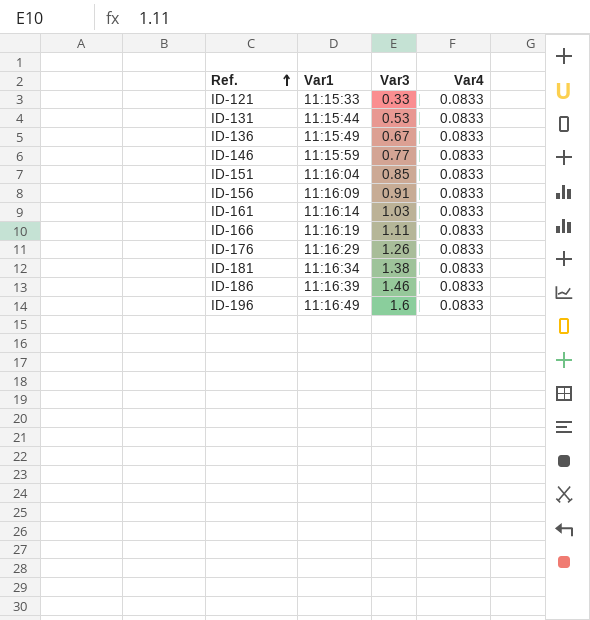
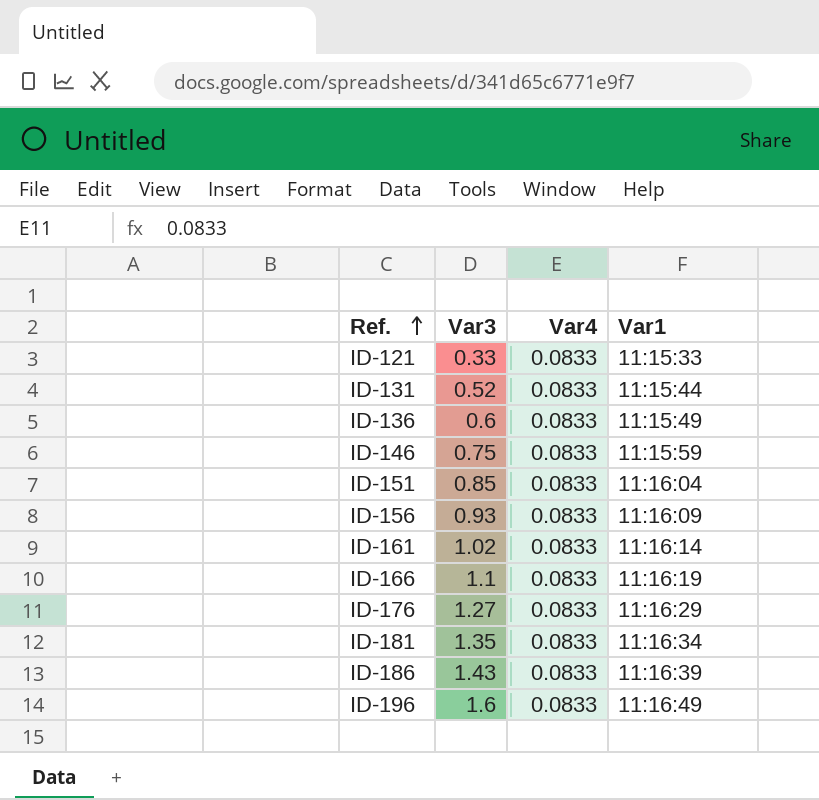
column Var1 | position: 2 -> 4
ID-131 | Var3: 0.53 -> 0.52
ID-136 | Var3: 0.67 -> 0.6
ID-146 | Var3: 0.77 -> 0.75
ID-156 | Var3: 0.91 -> 0.93
ID-161 | Var3: 1.03 -> 1.02
ID-166 | Var3: 1.11 -> 1.1
ID-176 | Var3: 1.26 -> 1.27
ID-181 | Var3: 1.38 -> 1.35
ID-186 | Var3: 1.46 -> 1.43

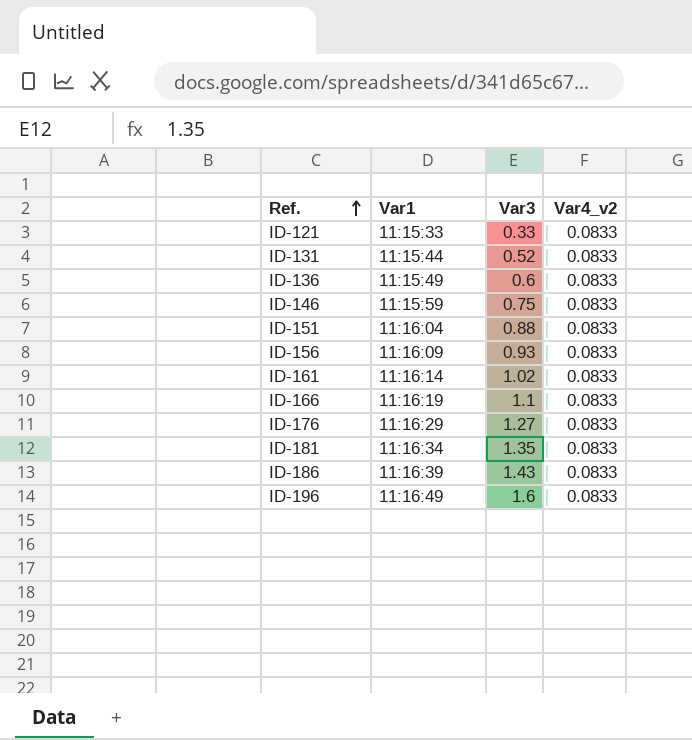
column Var1 | position: 4 -> 2
column name: Var4 -> Var4_v2
ID-151 | Var3: 0.85 -> 0.88

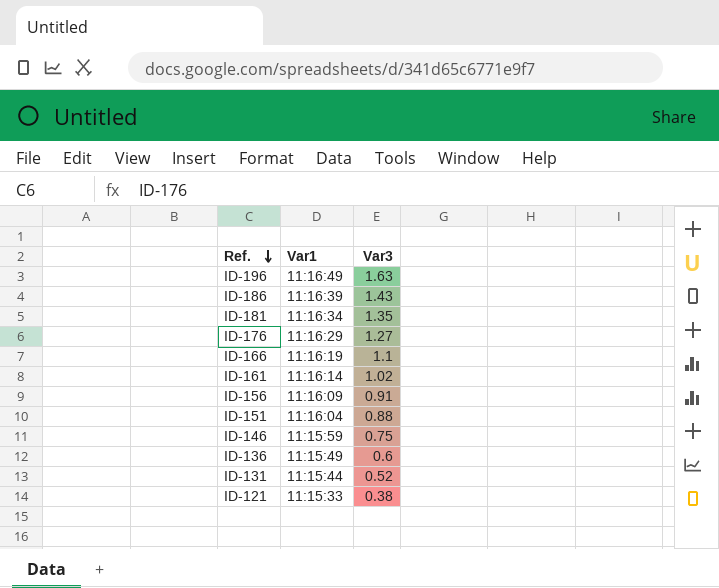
row order: Ref. ascending -> Ref. descending
column Var4_v2 | position: 4 -> none
ID-196 | Var3: 1.6 -> 1.63
ID-156 | Var3: 0.93 -> 0.91
ID-121 | Var3: 0.33 -> 0.38

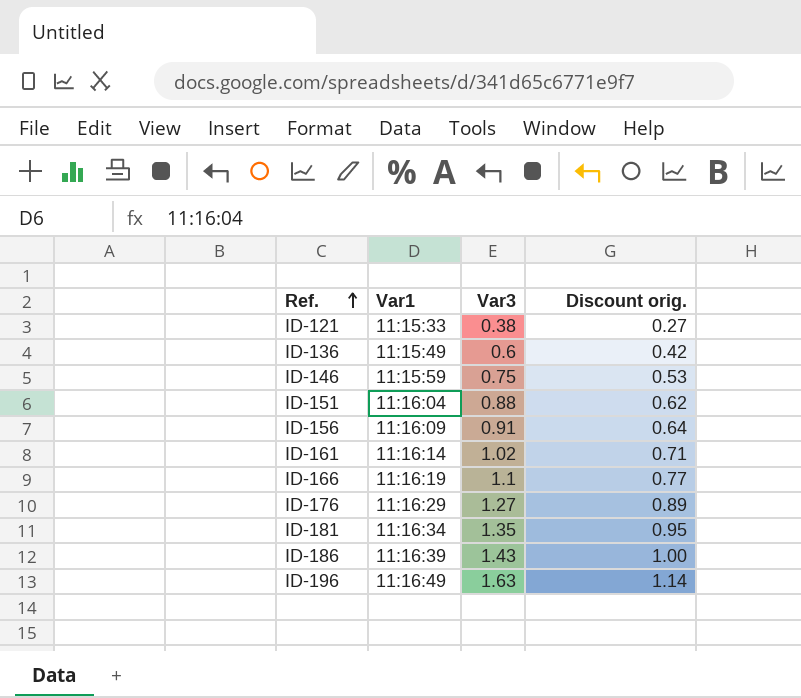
row order: Ref. descending -> Ref. ascending
column Discount orig. | formula: none -> [Var3] * 0.7
row ID-131: 11:15:44 | 0.52 -> none

